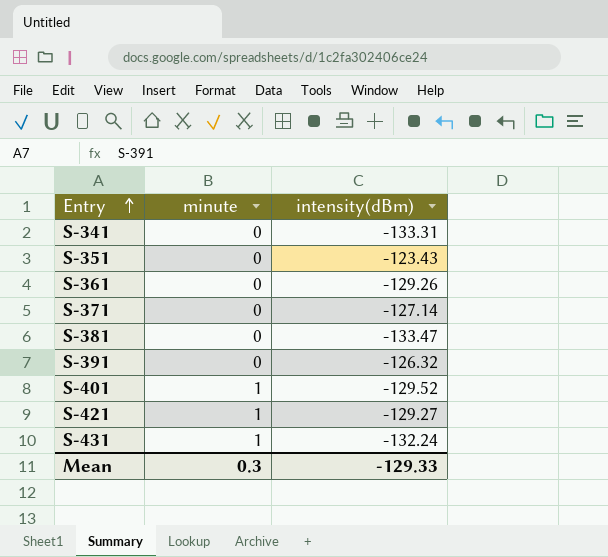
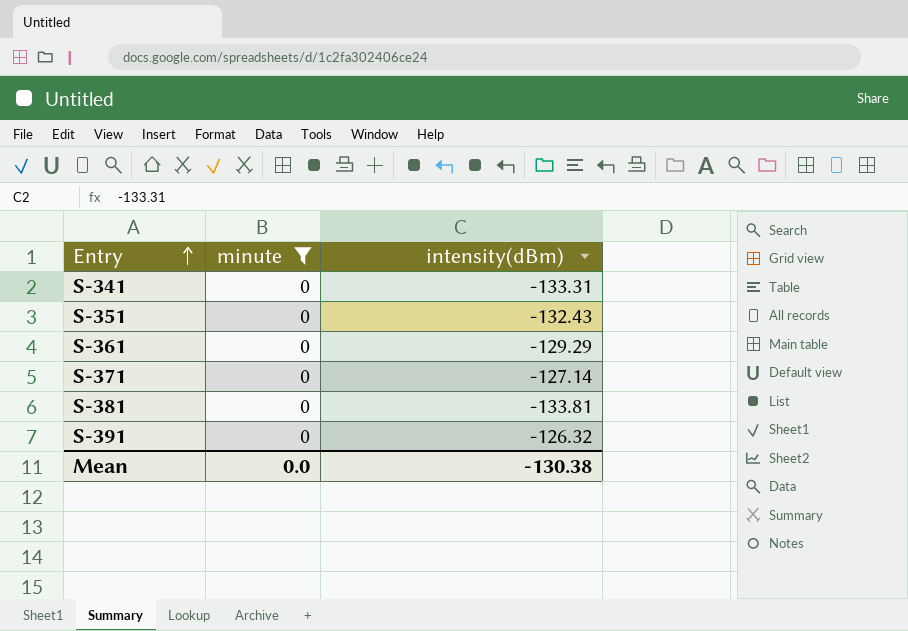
filter: none -> minute = 0
S-351 | intensity(dBm): -123.43 -> -132.43
S-361 | intensity(dBm): -129.26 -> -129.29
S-381 | intensity(dBm): -133.47 -> -133.81
Mean | minute: 0.3 -> 0.0
Mean | intensity(dBm): -129.33 -> -130.38

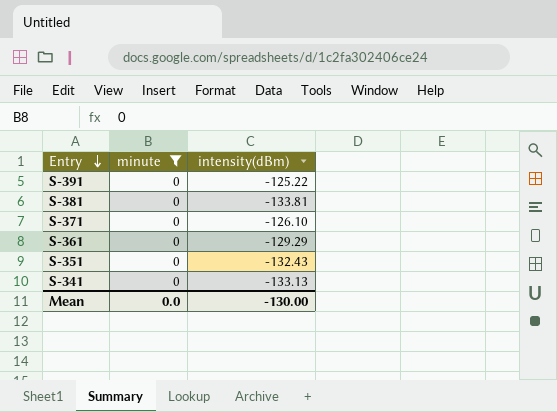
row order: Entry ascending -> Entry descending
S-391 | intensity(dBm): -126.32 -> -125.22
S-371 | intensity(dBm): -127.14 -> -126.10
S-341 | intensity(dBm): -133.31 -> -133.13
Mean | intensity(dBm): -130.38 -> -130.00

